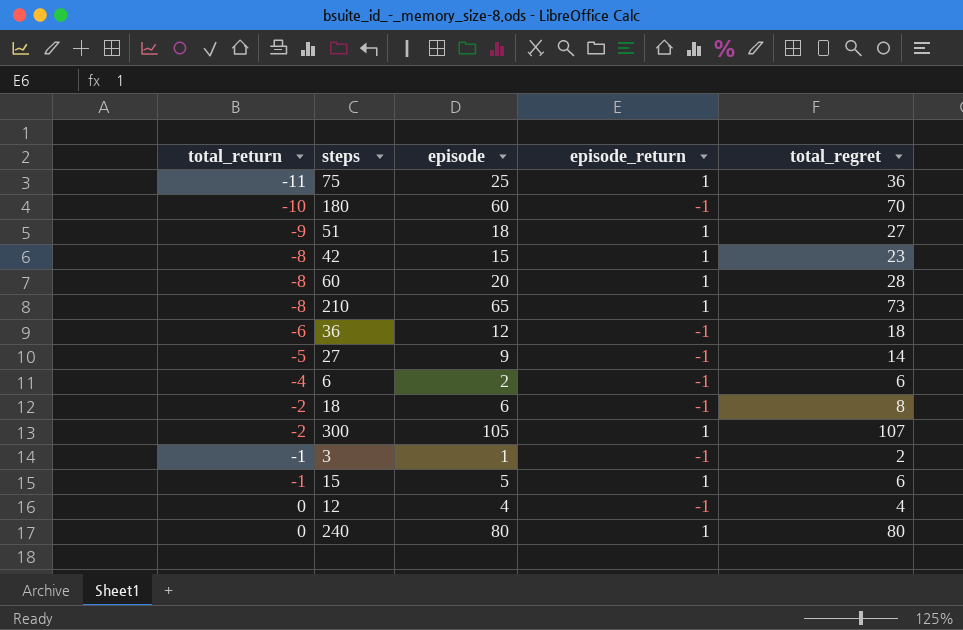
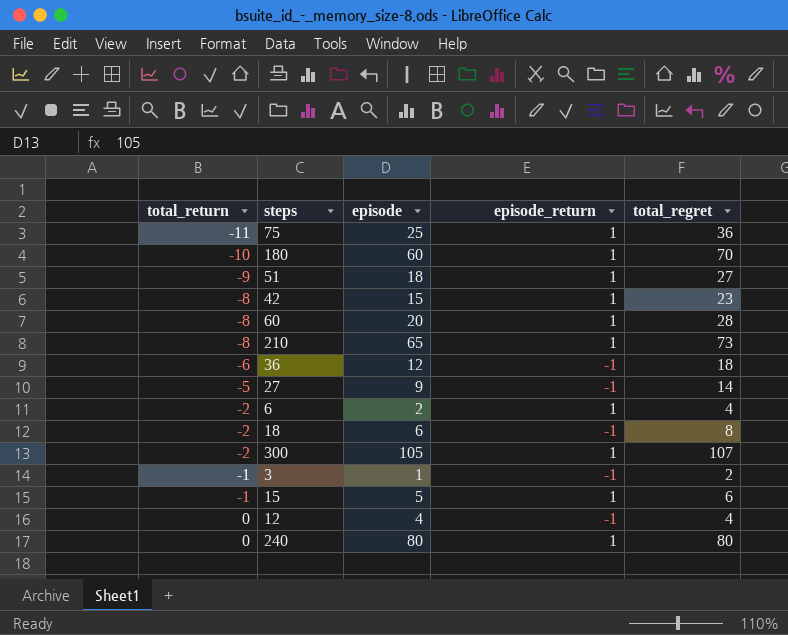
180 | episode_return: -1 -> 1
6 | total_return: -4 -> -2
6 | episode_return: -1 -> 1
6 | total_regret: 6 -> 4

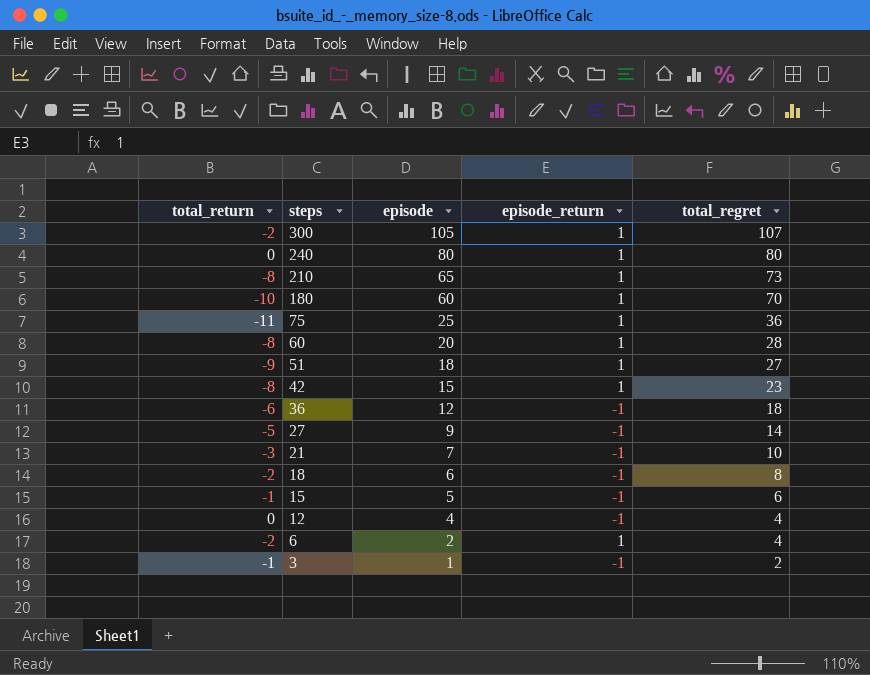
row order: total_return ascending -> steps descending
row 21: none -> -3 | 7 | -1 | 10
15 | episode_return: 1 -> -1

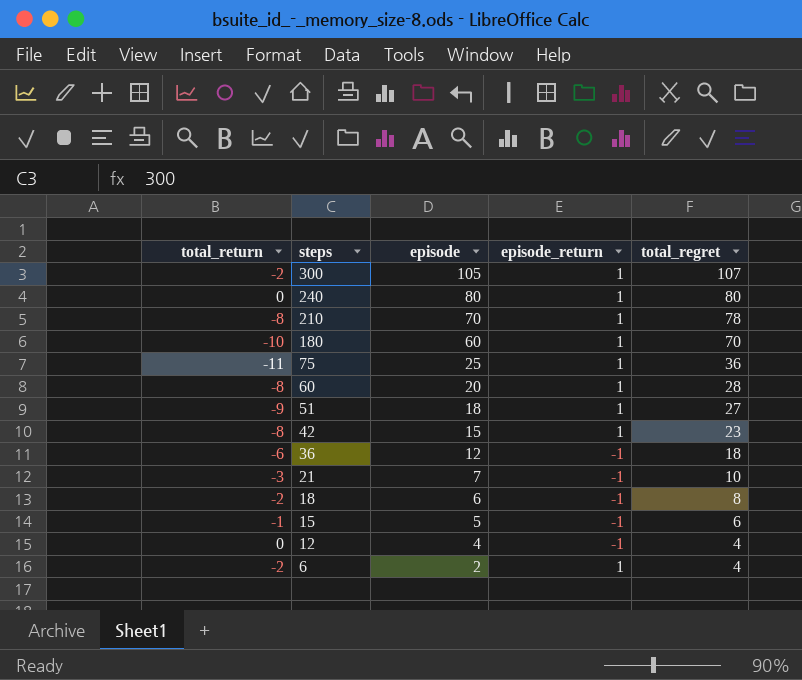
row 27: -5 | 9 | -1 | 14 -> none
row 3: -1 | 1 | -1 | 2 -> none
210 | episode: 65 -> 70
210 | total_regret: 73 -> 78

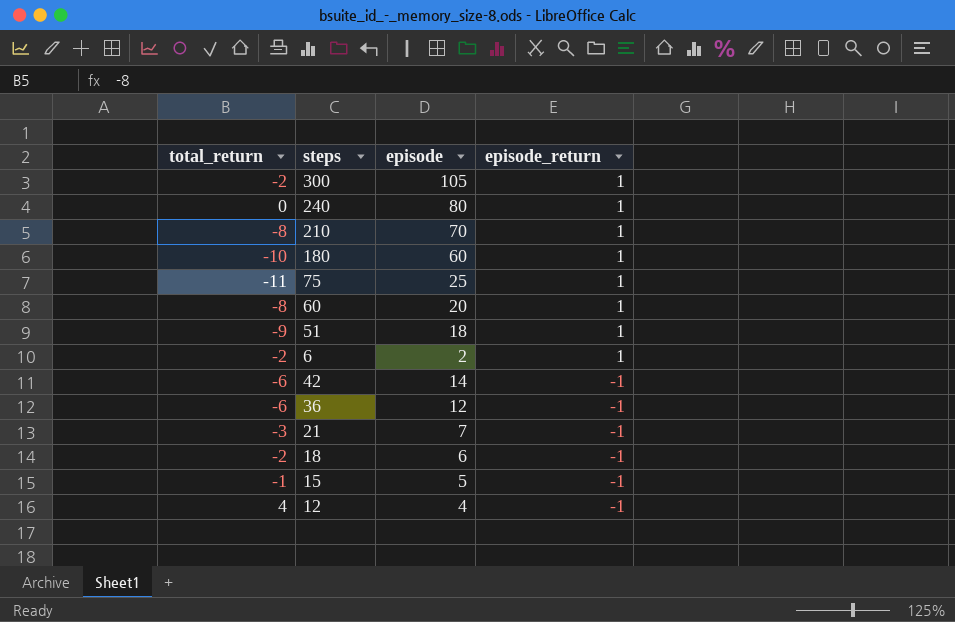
row order: steps descending -> episode_return descending
column total_regret | formula: [episode] - [total_return] -> none
42 | total_return: -8 -> -6
42 | episode: 15 -> 14
42 | episode_return: 1 -> -1
12 | total_return: 0 -> 4

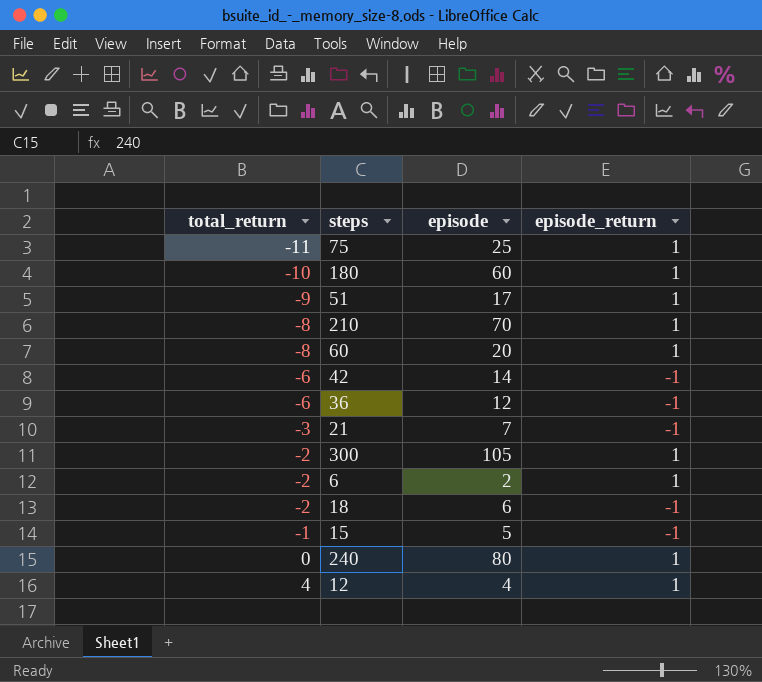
row order: episode_return descending -> total_return ascending
51 | episode: 18 -> 17
12 | episode_return: -1 -> 1

